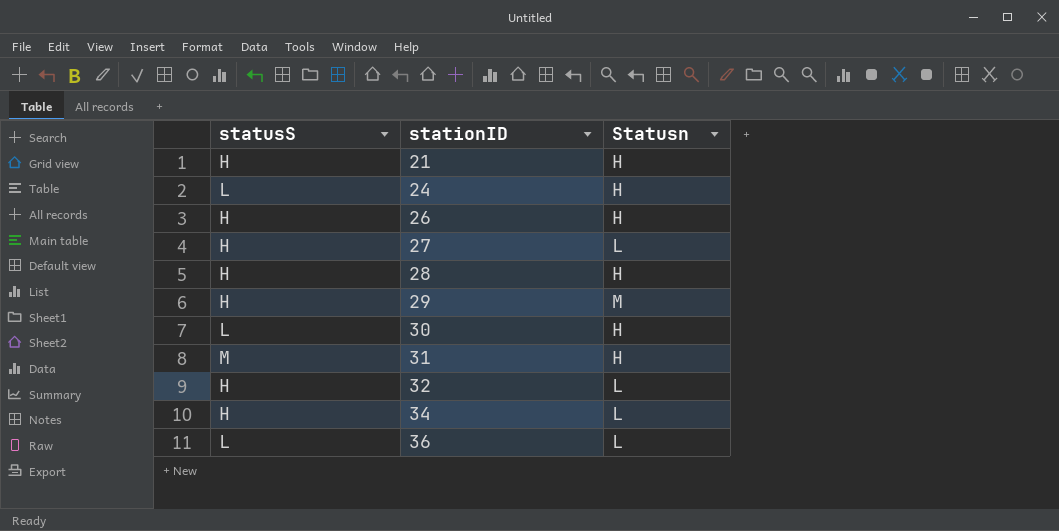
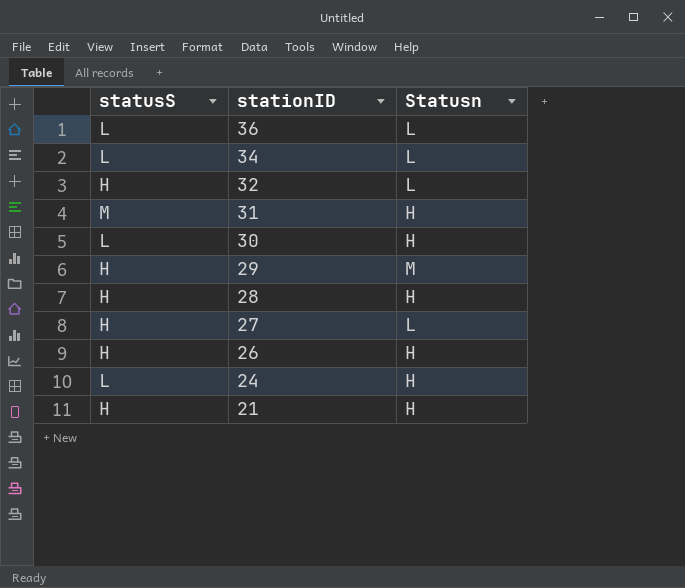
row order: stationID ascending -> stationID descending
34 | statusS: H -> L

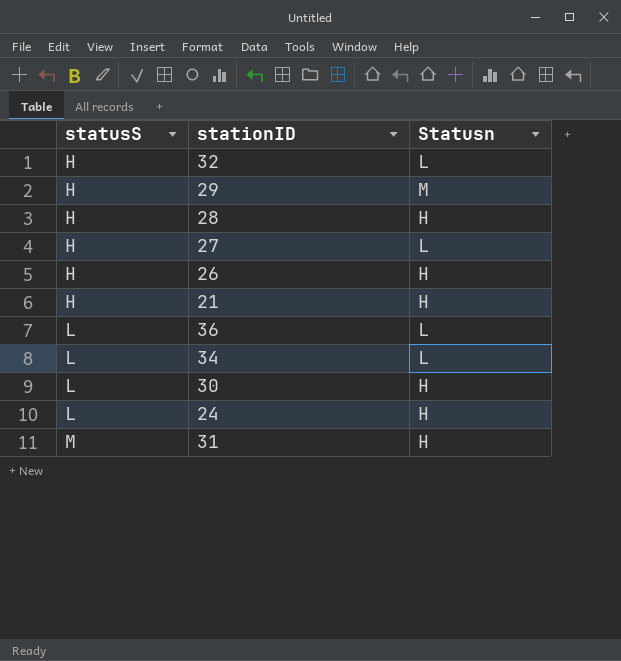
row order: stationID descending -> statusS ascending

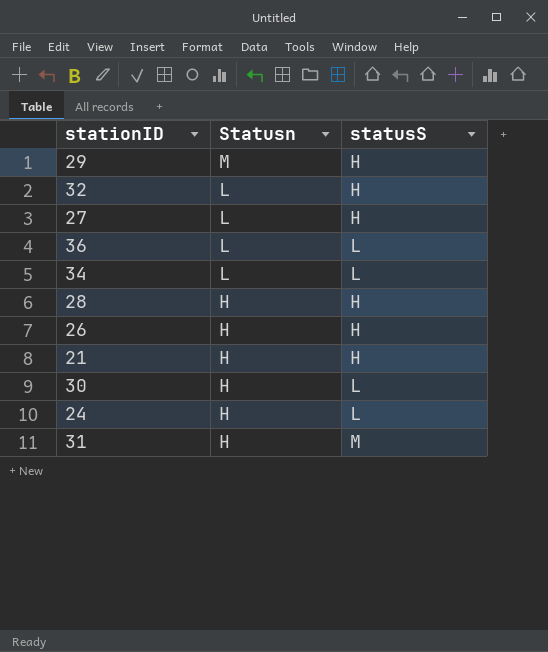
row order: statusS ascending -> Statusn descending
column statusS | position: 1 -> 3

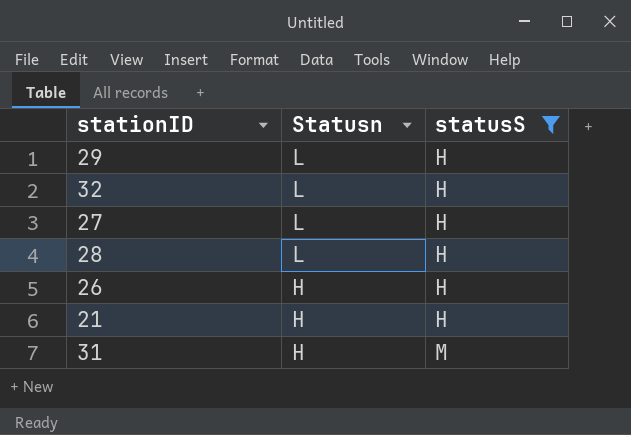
filter: none -> statusS != L
29 | Statusn: M -> L
28 | Statusn: H -> L

